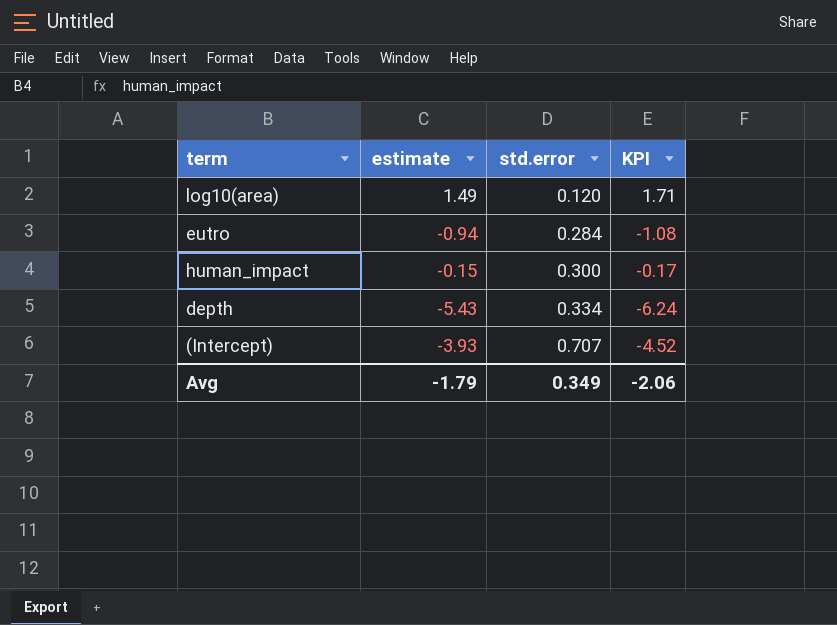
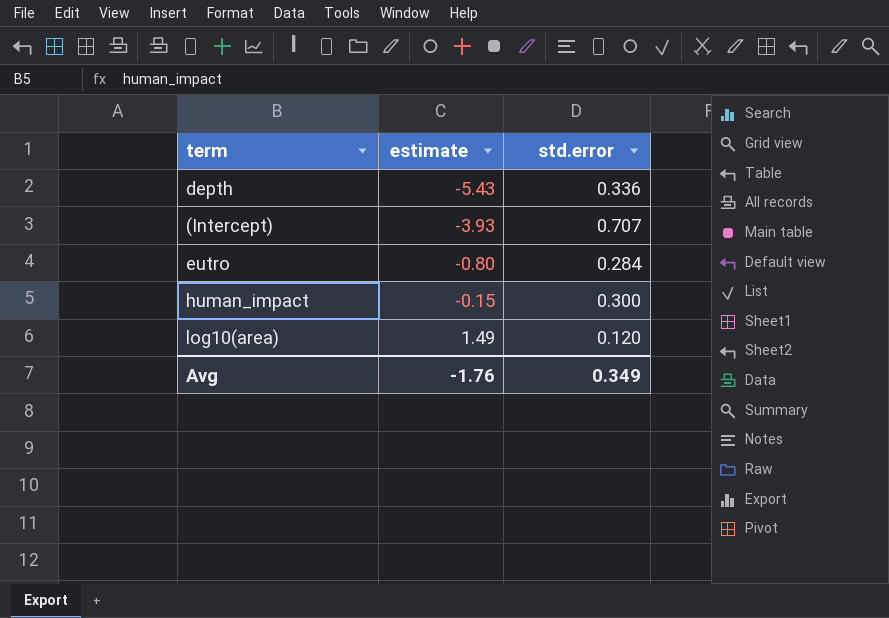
row order: std.error ascending -> estimate ascending
column KPI | formula: [estimate] * 1.15 -> none
depth | std.error: 0.334 -> 0.336
eutro | estimate: -0.94 -> -0.80
Avg | estimate: -1.79 -> -1.76

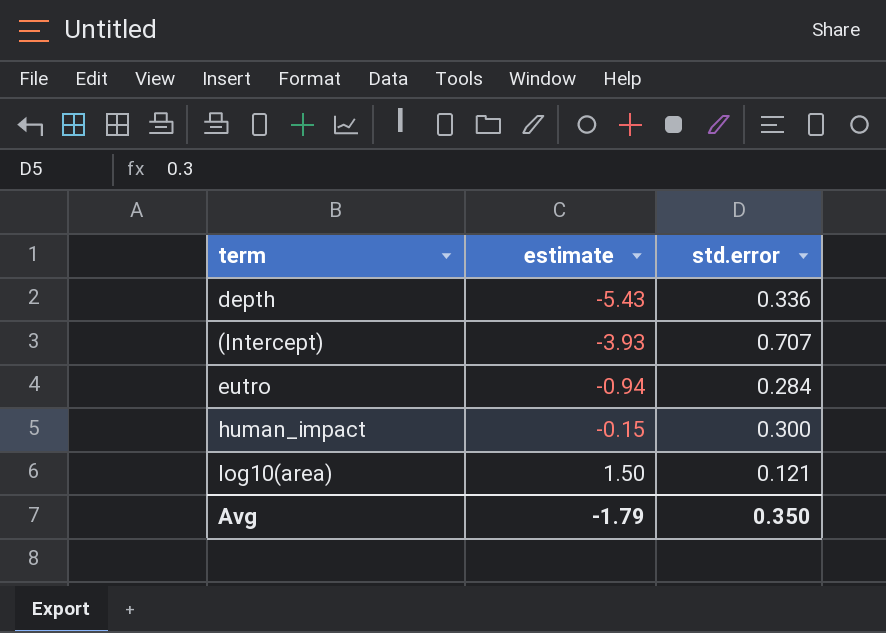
eutro | estimate: -0.80 -> -0.94
log10(area) | estimate: 1.49 -> 1.50
log10(area) | std.error: 0.120 -> 0.121
Avg | estimate: -1.76 -> -1.79
Avg | std.error: 0.349 -> 0.350

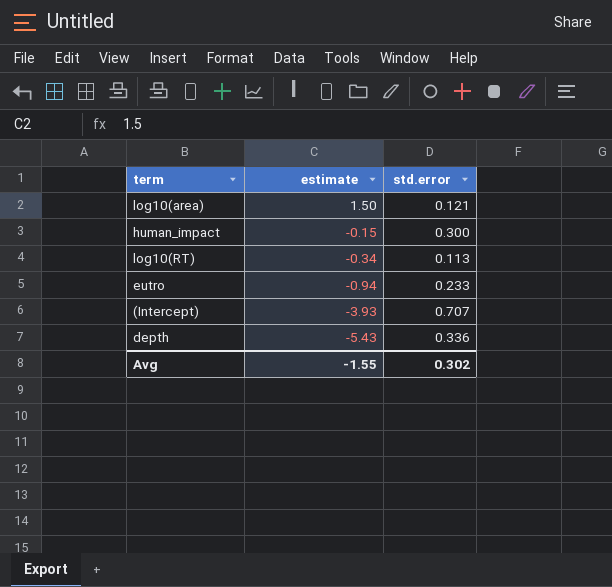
row order: estimate ascending -> estimate descending
row log10(RT): none -> -0.34 | 0.113
eutro | std.error: 0.284 -> 0.233
Avg | estimate: -1.79 -> -1.55
Avg | std.error: 0.350 -> 0.302

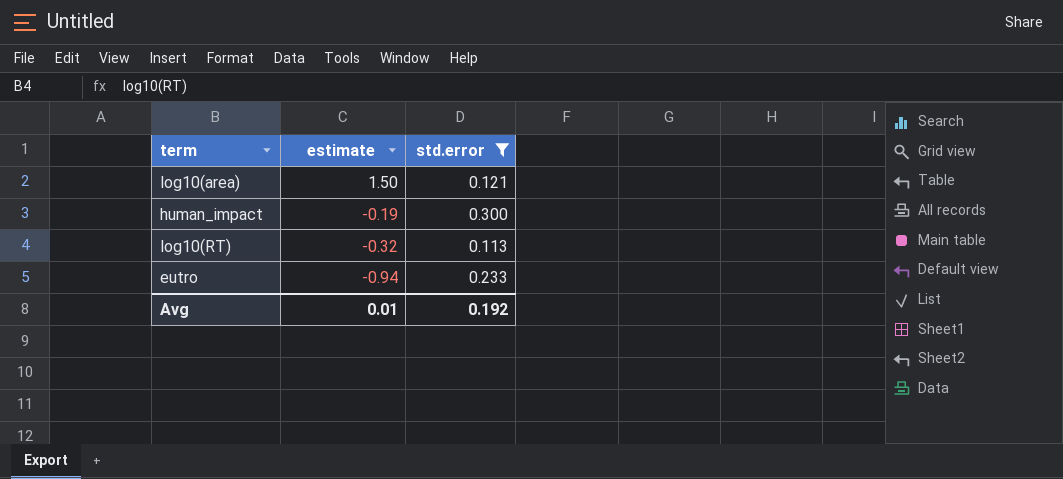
filter: none -> std.error <= 0.300
human_impact | estimate: -0.15 -> -0.19
log10(RT) | estimate: -0.34 -> -0.32
Avg | estimate: -1.55 -> 0.01
Avg | std.error: 0.302 -> 0.192

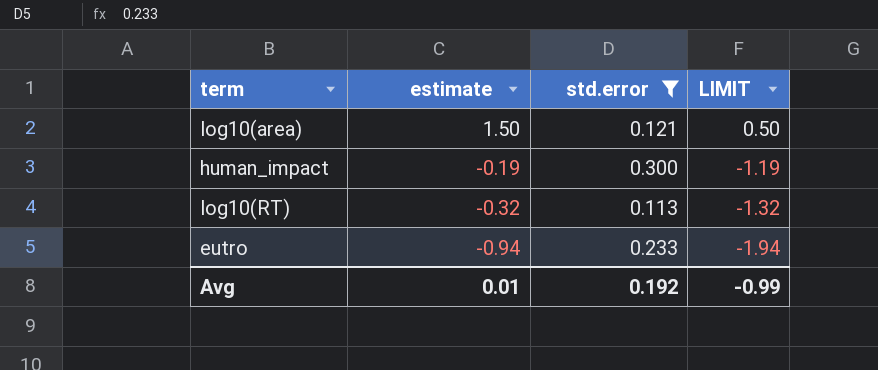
column LIMIT | formula: none -> [estimate] - 1

